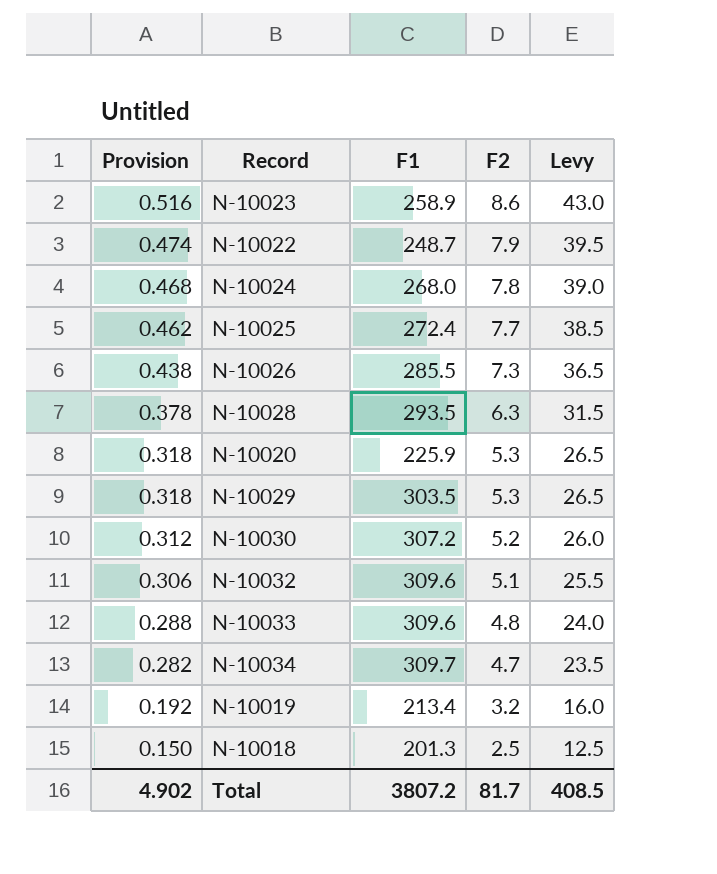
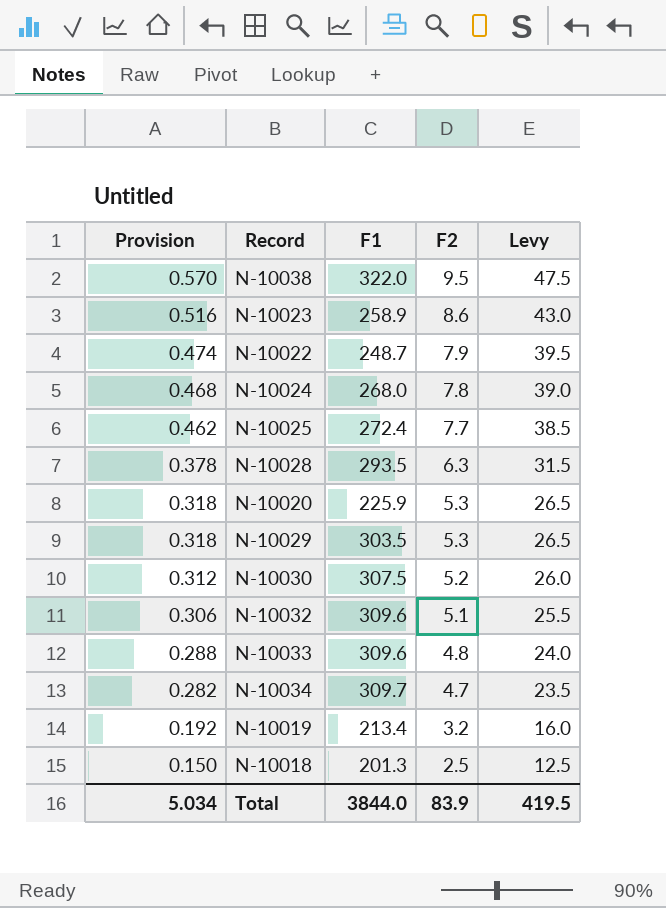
row N-10026: 0.438 | 285.5 | 7.3 | 36.5 -> none
row N-10038: none -> 0.570 | 322.0 | 9.5 | 47.5
N-10030 | F1: 307.2 -> 307.5
Total | Provision: 4.902 -> 5.034
Total | F1: 3807.2 -> 3844.0
Total | F2: 81.7 -> 83.9
Total | Levy: 408.5 -> 419.5

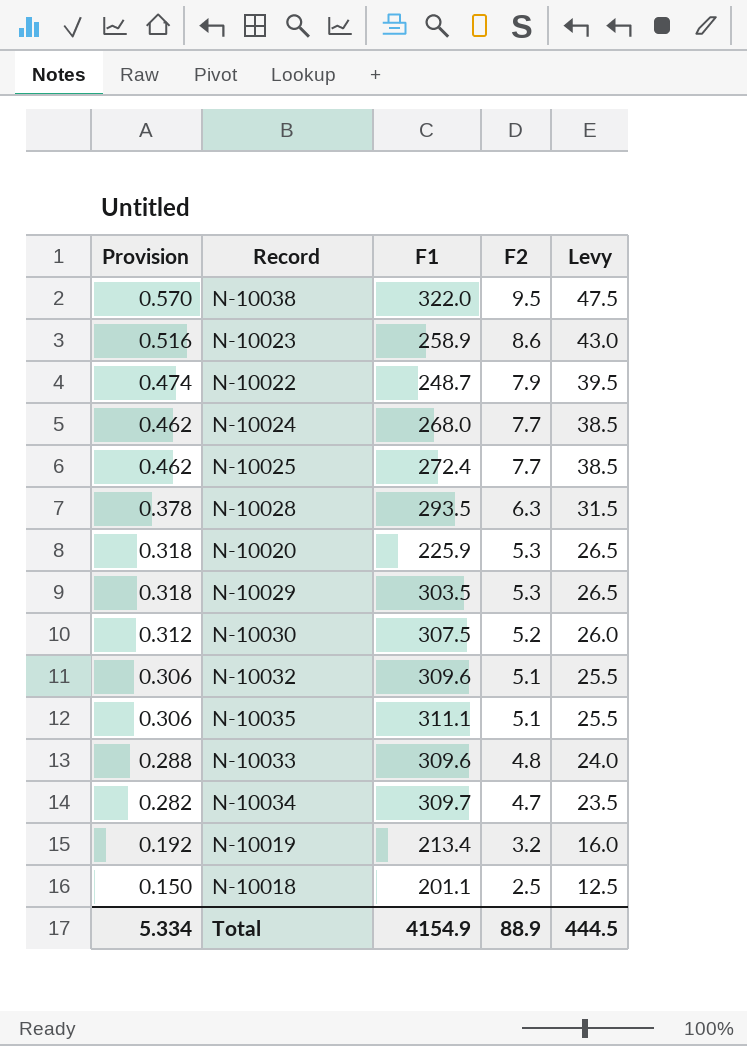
N-10024 | Provision: 0.468 -> 0.462
N-10024 | F2: 7.8 -> 7.7
N-10024 | Levy: 39.0 -> 38.5
row N-10035: none -> 0.306 | 311.1 | 5.1 | 25.5
N-10018 | F1: 201.3 -> 201.1
Total | Provision: 5.034 -> 5.334
Total | F1: 3844.0 -> 4154.9
Total | F2: 83.9 -> 88.9
Total | Levy: 419.5 -> 444.5

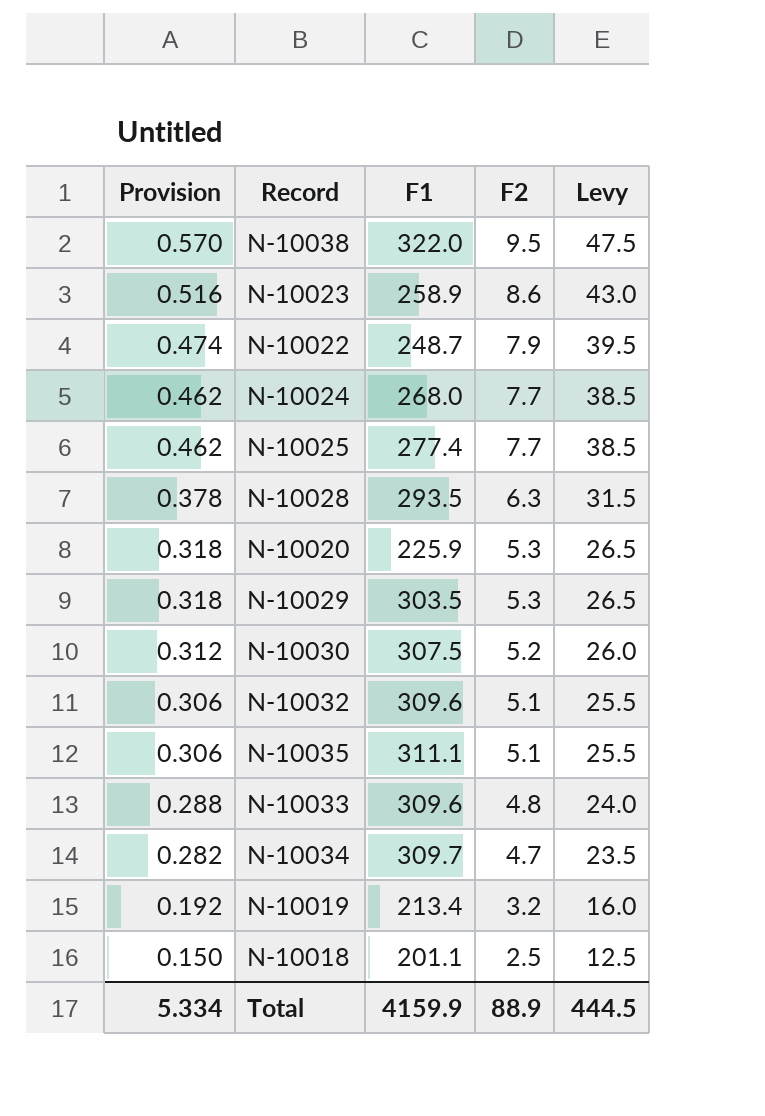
N-10025 | F1: 272.4 -> 277.4
Total | F1: 4154.9 -> 4159.9

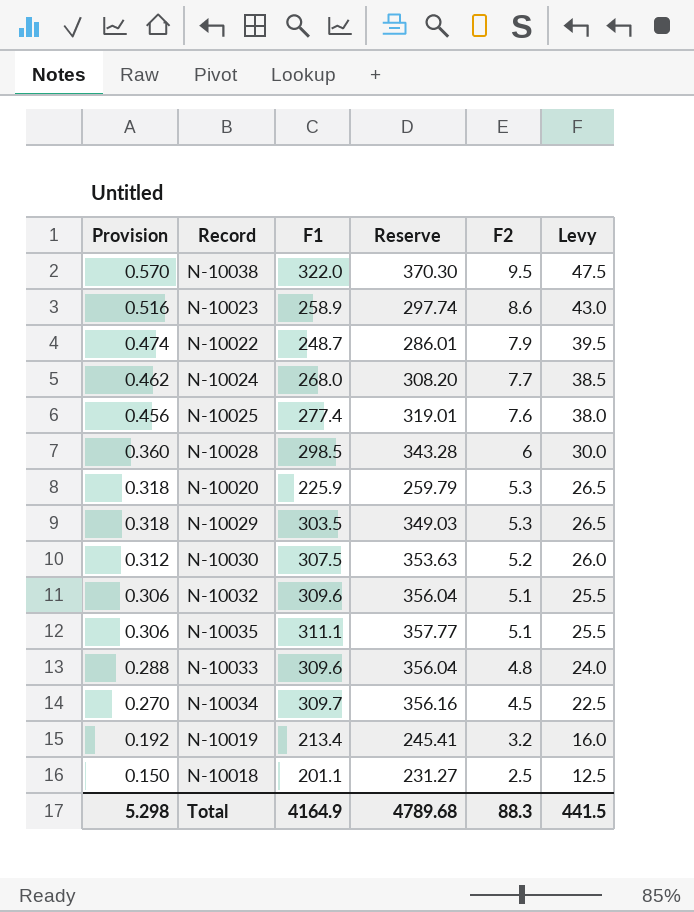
column Reserve | formula: none -> [F1] * 1.15
N-10025 | Provision: 0.462 -> 0.456
N-10025 | F2: 7.7 -> 7.6
N-10025 | Levy: 38.5 -> 38.0
N-10028 | Provision: 0.378 -> 0.360
N-10028 | F1: 293.5 -> 298.5
N-10028 | F2: 6.3 -> 6
N-10028 | Levy: 31.5 -> 30.0
N-10034 | Provision: 0.282 -> 0.270
N-10034 | F2: 4.7 -> 4.5
N-10034 | Levy: 23.5 -> 22.5
Total | Provision: 5.334 -> 5.298
Total | F1: 4159.9 -> 4164.9
Total | F2: 88.9 -> 88.3
Total | Levy: 444.5 -> 441.5

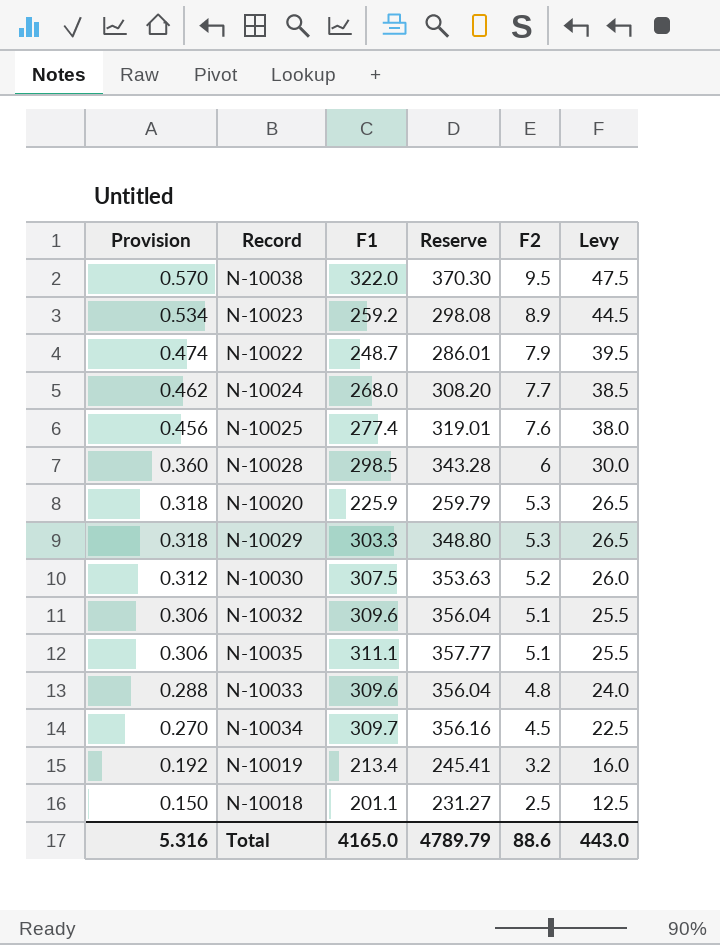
N-10023 | Provision: 0.516 -> 0.534
N-10023 | F1: 258.9 -> 259.2
N-10023 | Reserve: 297.74 -> 298.08
N-10023 | F2: 8.6 -> 8.9
N-10023 | Levy: 43.0 -> 44.5
N-10029 | F1: 303.5 -> 303.3
N-10029 | Reserve: 349.03 -> 348.80
Total | Provision: 5.298 -> 5.316
Total | F1: 4164.9 -> 4165.0
Total | Reserve: 4789.68 -> 4789.79
Total | F2: 88.3 -> 88.6
Total | Levy: 441.5 -> 443.0

